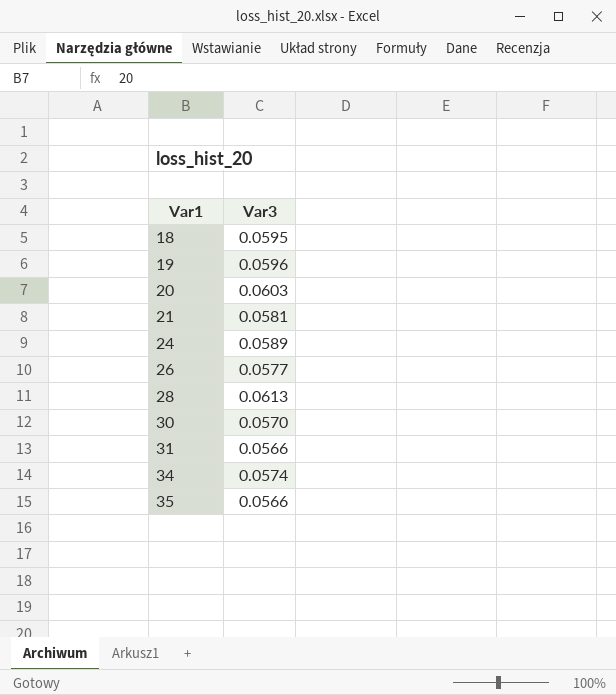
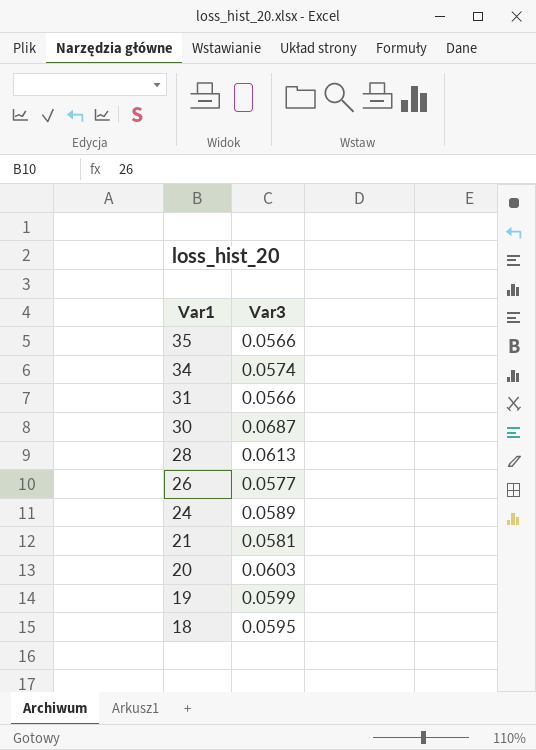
row order: Var1 ascending -> Var1 descending
30 | Var3: 0.0570 -> 0.0687
19 | Var3: 0.0596 -> 0.0599

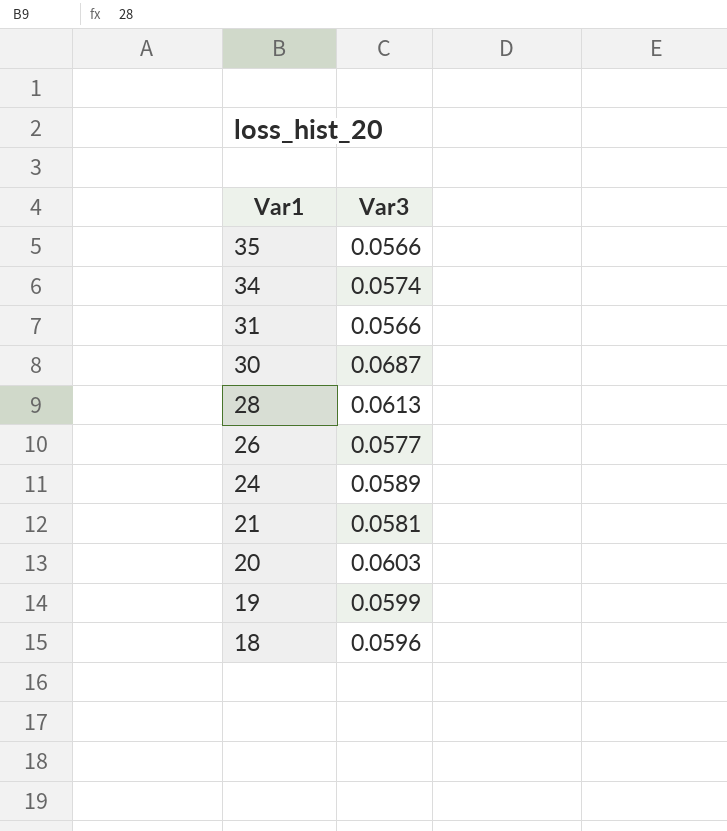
18 | Var3: 0.0595 -> 0.0596

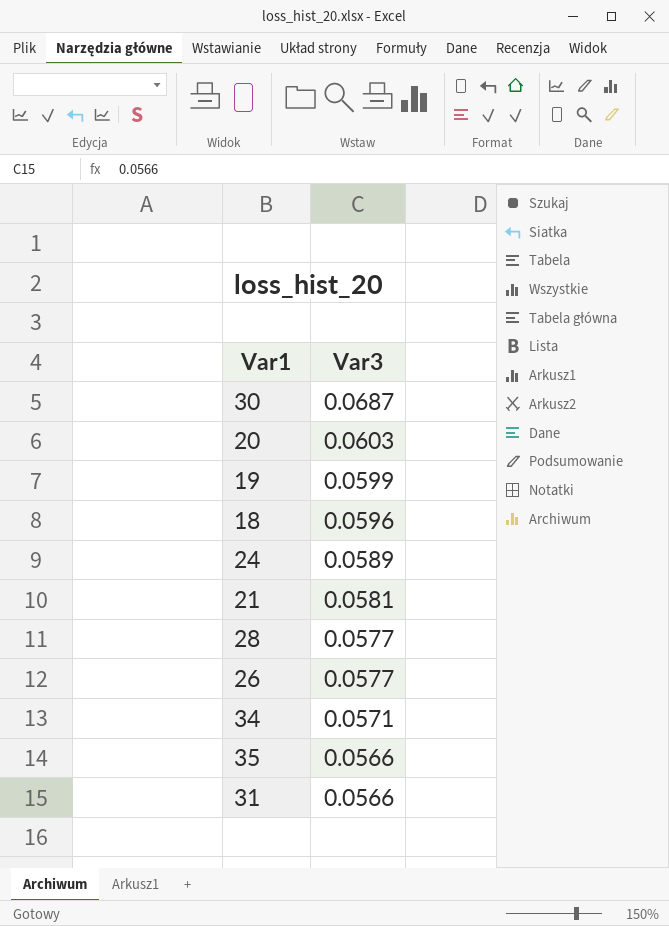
row order: Var1 descending -> Var3 descending
28 | Var3: 0.0613 -> 0.0577
34 | Var3: 0.0574 -> 0.0571

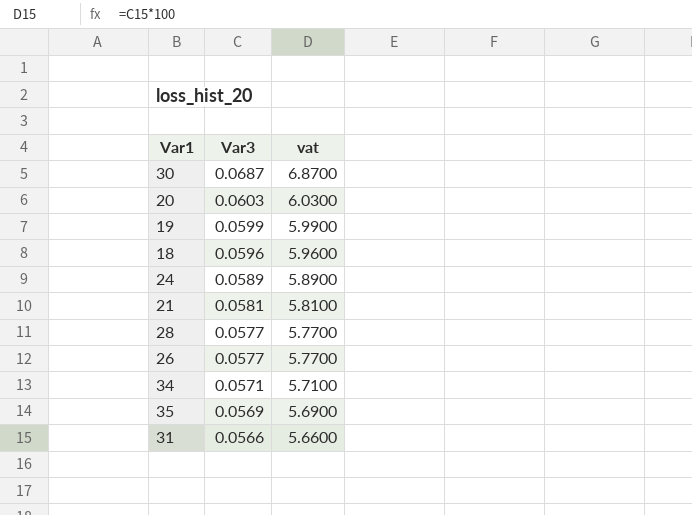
column vat | formula: none -> [Var3] * 100
35 | Var3: 0.0566 -> 0.0569

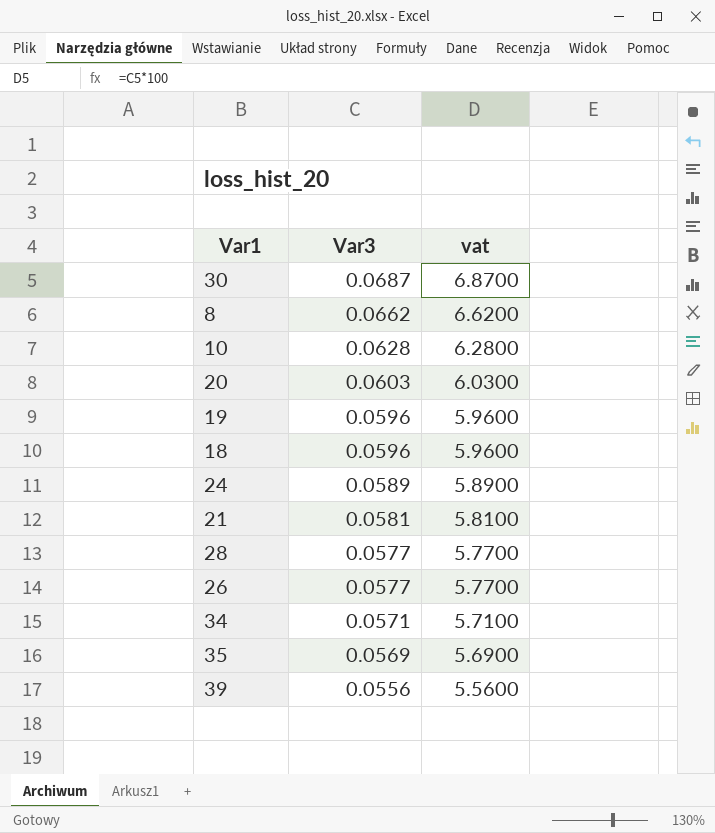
row 31: 0.0566 | 5.6600 -> none
row 8: none -> 0.0662 | 6.6200
row 10: none -> 0.0628 | 6.2800
19 | Var3: 0.0599 -> 0.0596
19 | vat: 5.9900 -> 5.9600
row 39: none -> 0.0556 | 5.5600

